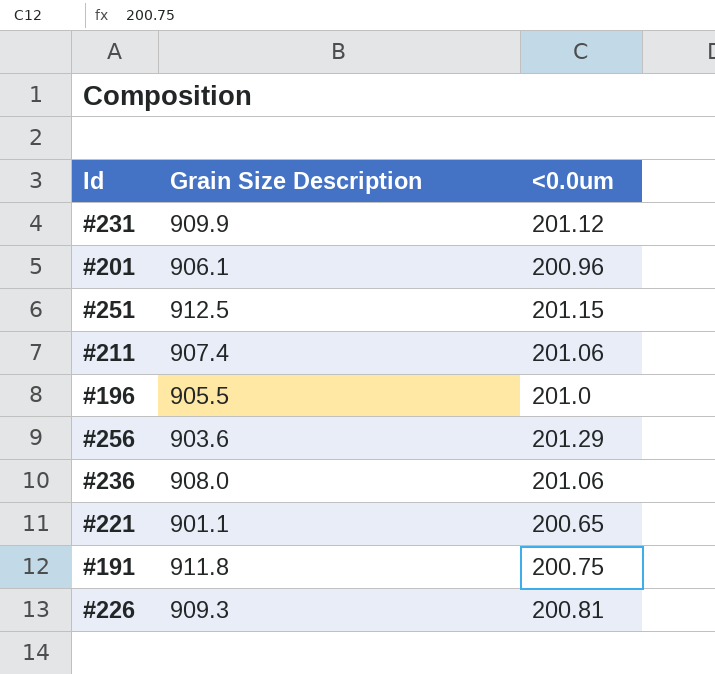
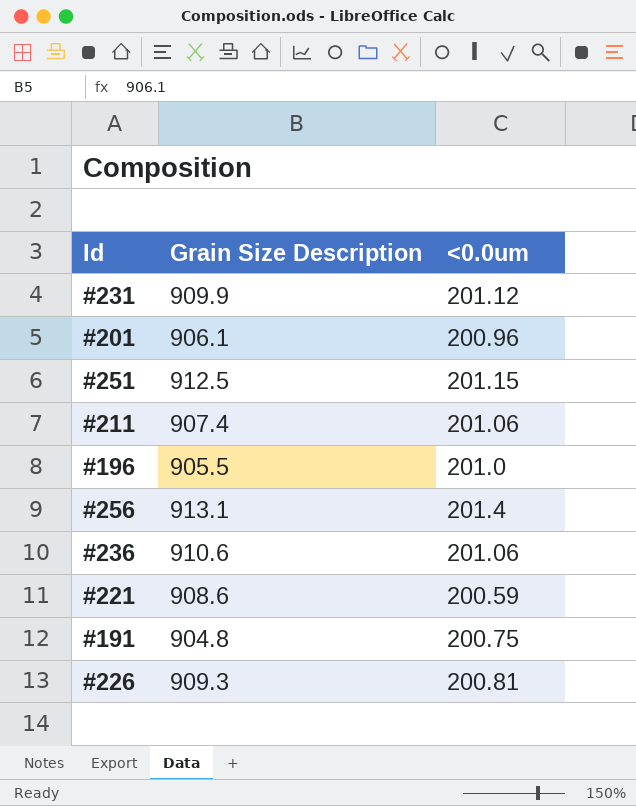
#256 | Grain Size Description: 903.6 -> 913.1
#256 | <0.0um: 201.29 -> 201.4
#236 | Grain Size Description: 908.0 -> 910.6
#221 | Grain Size Description: 901.1 -> 908.6
#221 | <0.0um: 200.65 -> 200.59
#191 | Grain Size Description: 911.8 -> 904.8

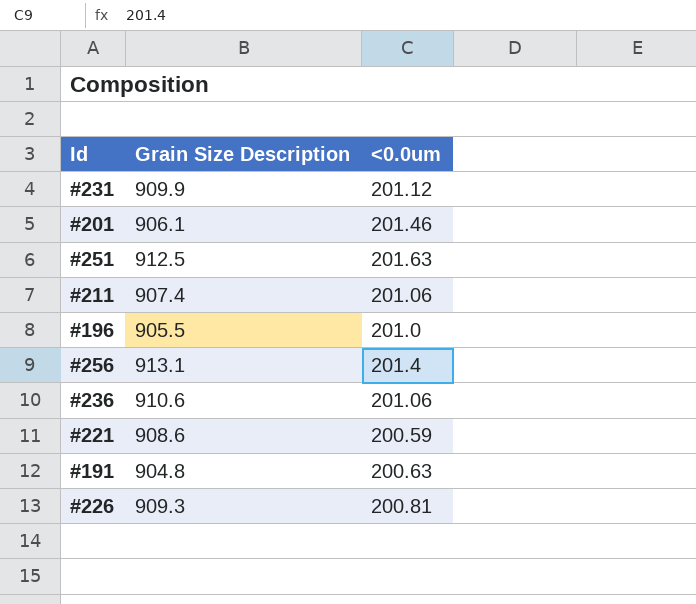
#201 | <0.0um: 200.96 -> 201.46
#251 | <0.0um: 201.15 -> 201.63
#191 | <0.0um: 200.75 -> 200.63

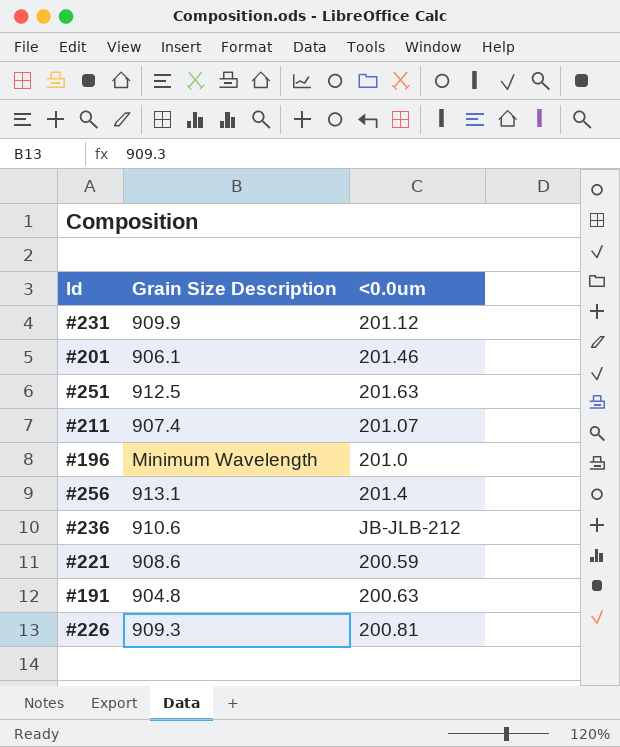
#211 | <0.0um: 201.06 -> 201.07
#196 | Grain Size Description: 905.5 -> Minimum Wavelength
#236 | <0.0um: 201.06 -> JB-JLB-212

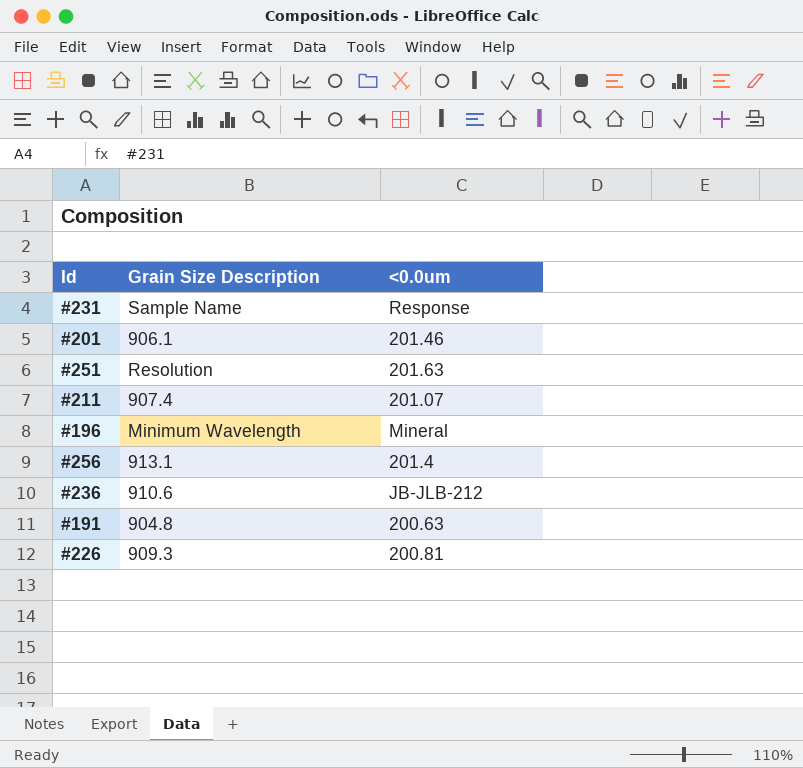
row #221: 908.6 | 200.59 -> none
#231 | Grain Size Description: 909.9 -> Sample Name
#231 | <0.0um: 201.12 -> Response
#251 | Grain Size Description: 912.5 -> Resolution
#196 | <0.0um: 201.0 -> Mineral

